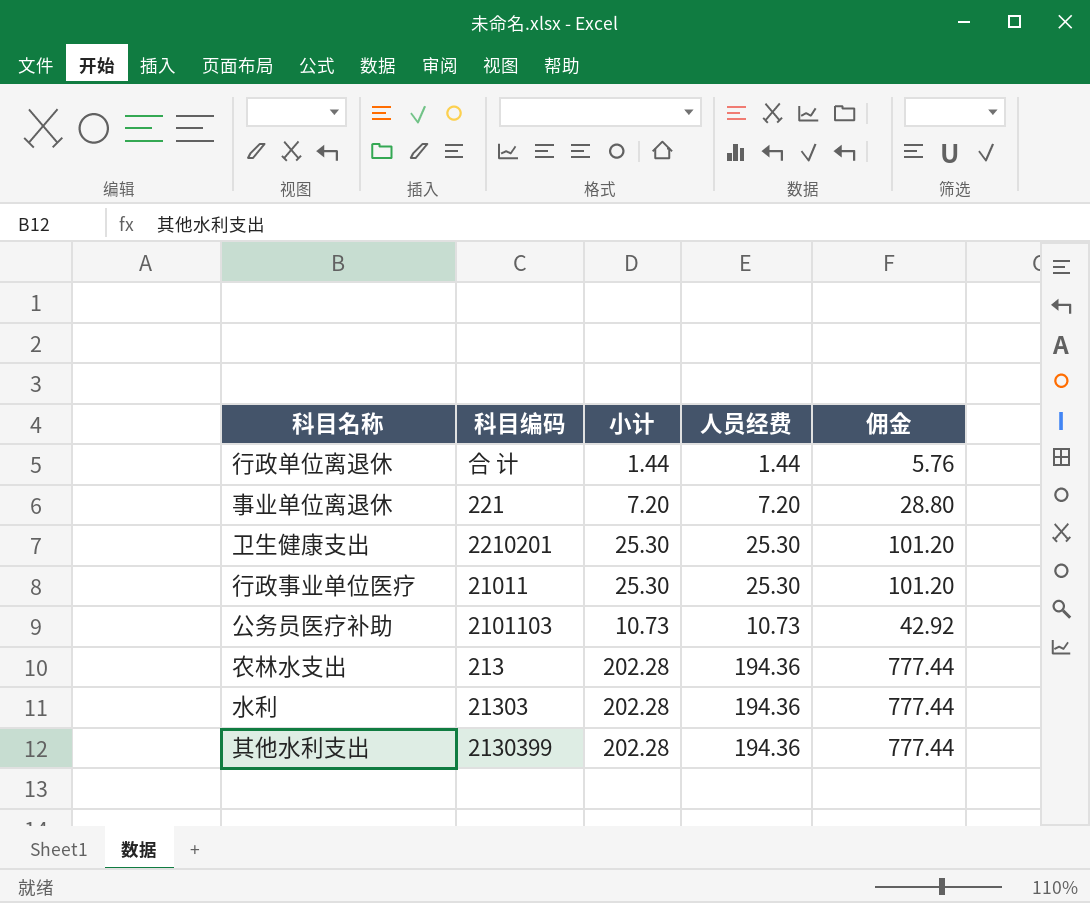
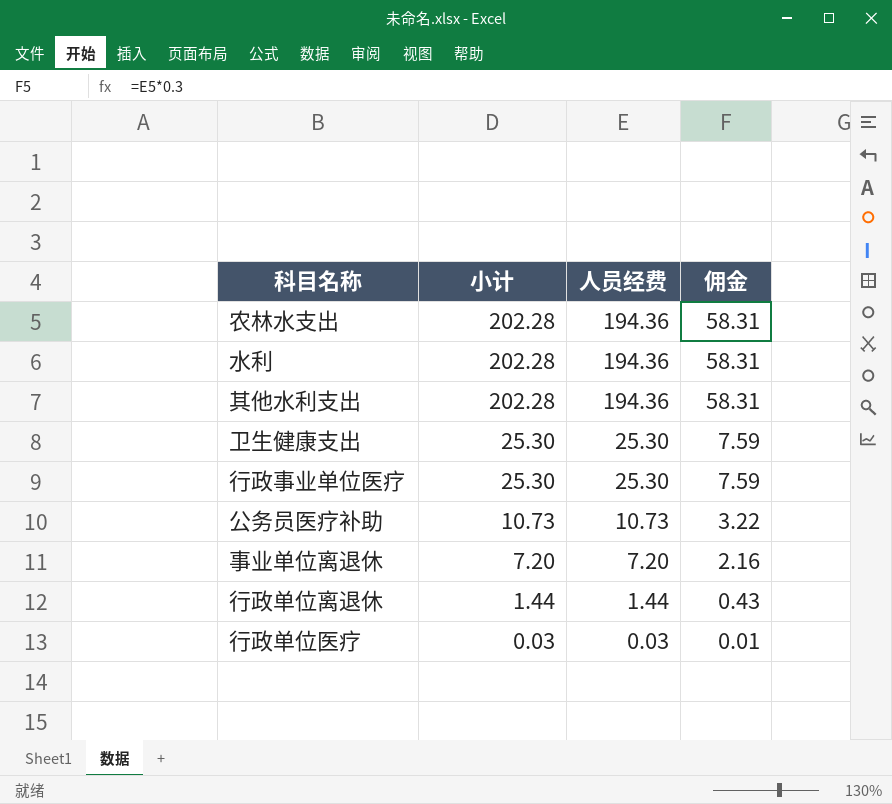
row order: none -> 小计 descending
column 科目编码 | position: 2 -> none
column 佣金 | formula: [人员经费] * 4 -> [人员经费] * 0.3
row 行政单位医疗: none -> 0.03 | 0.03 | 0.01

